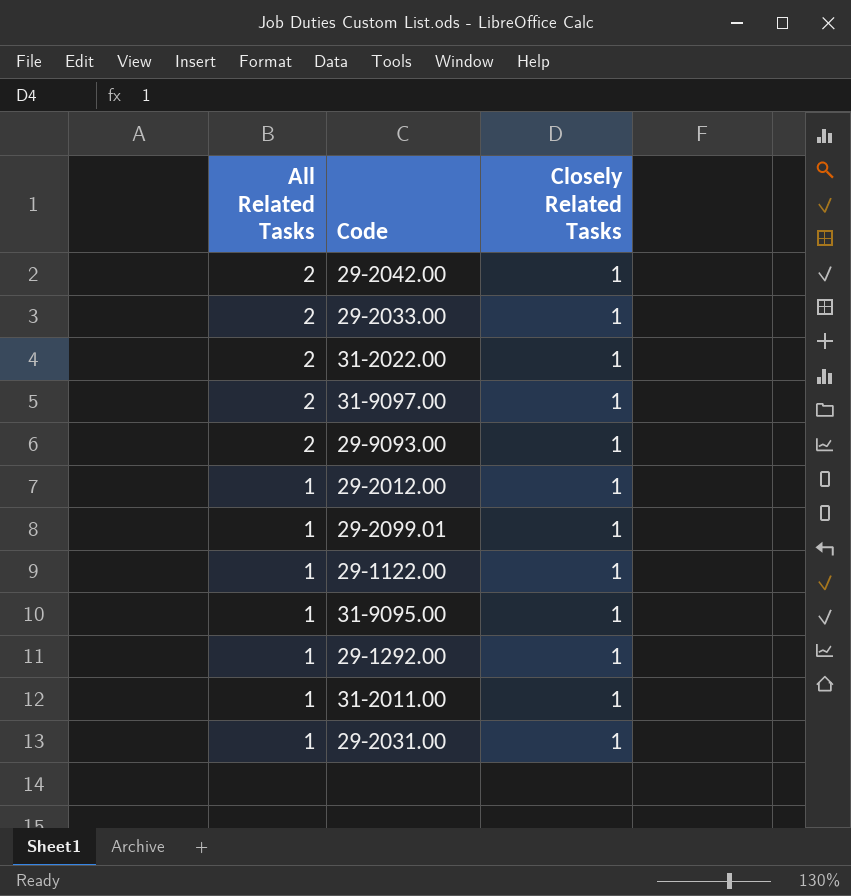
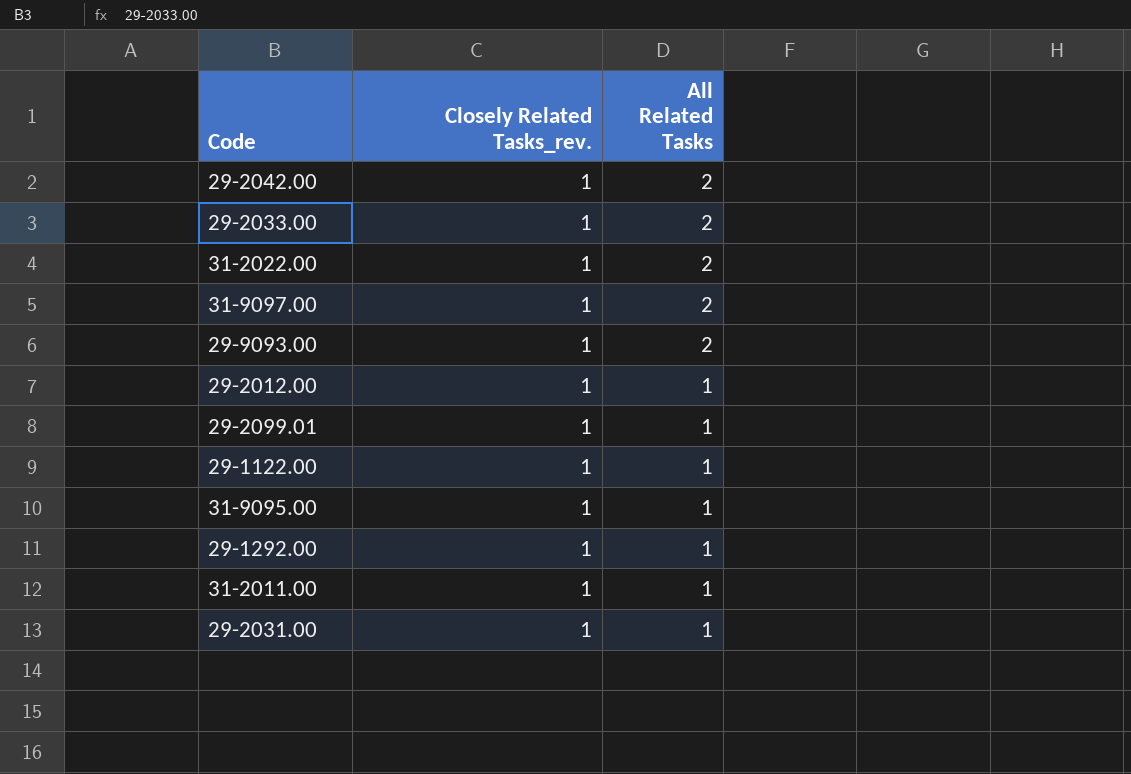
column name: Closely Related Tasks -> Closely Related Tasks_rev.
column All Related Tasks | position: 1 -> 3

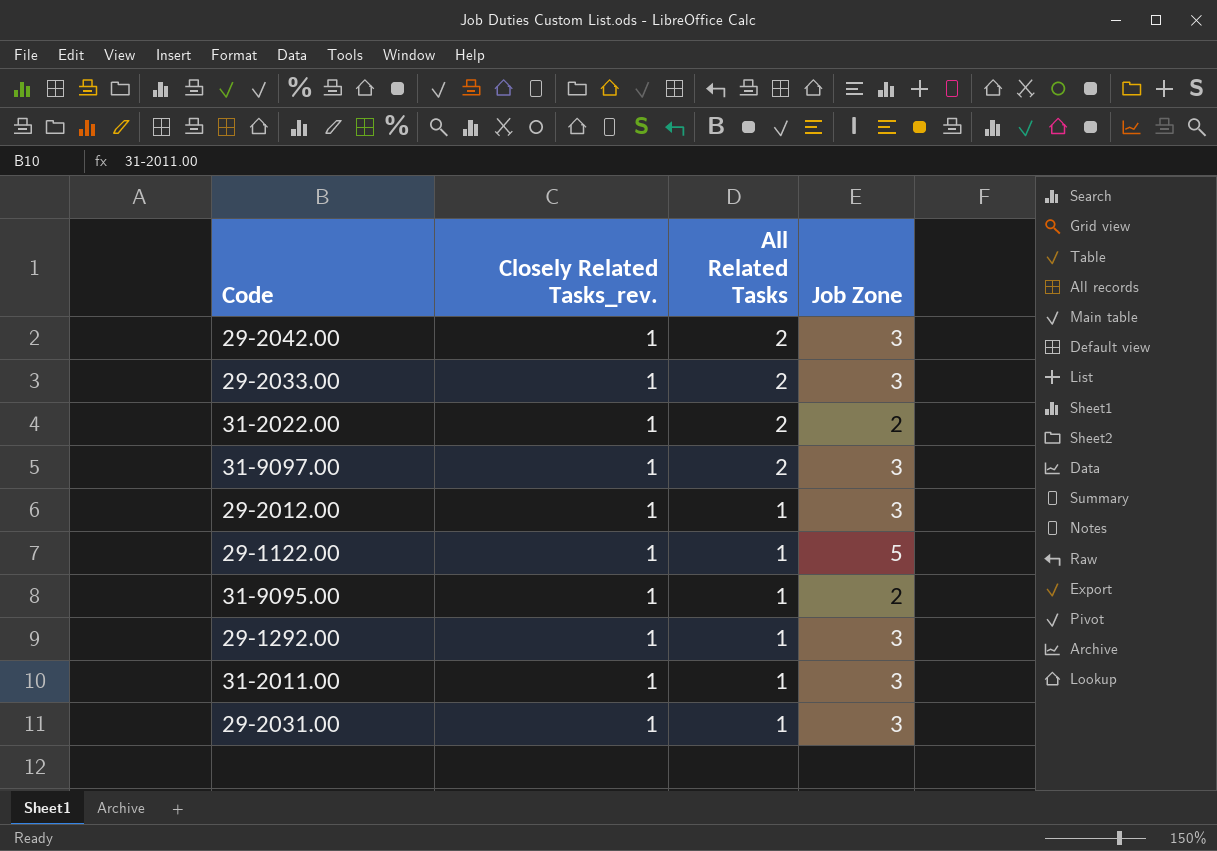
column Job Zone | position: none -> 4
row 29-9093.00: 1 | 2 -> none
row 29-2099.01: 1 | 1 -> none

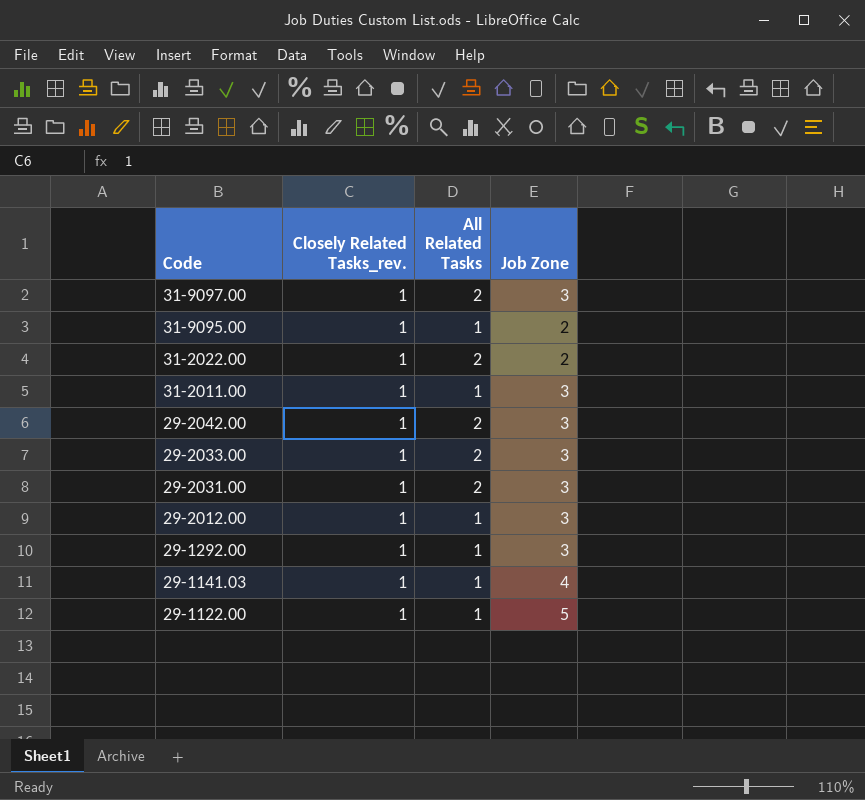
row order: All Related Tasks descending -> Code descending
29-2031.00 | All Related Tasks: 1 -> 2
row 29-1141.03: none -> 1 | 1 | 4

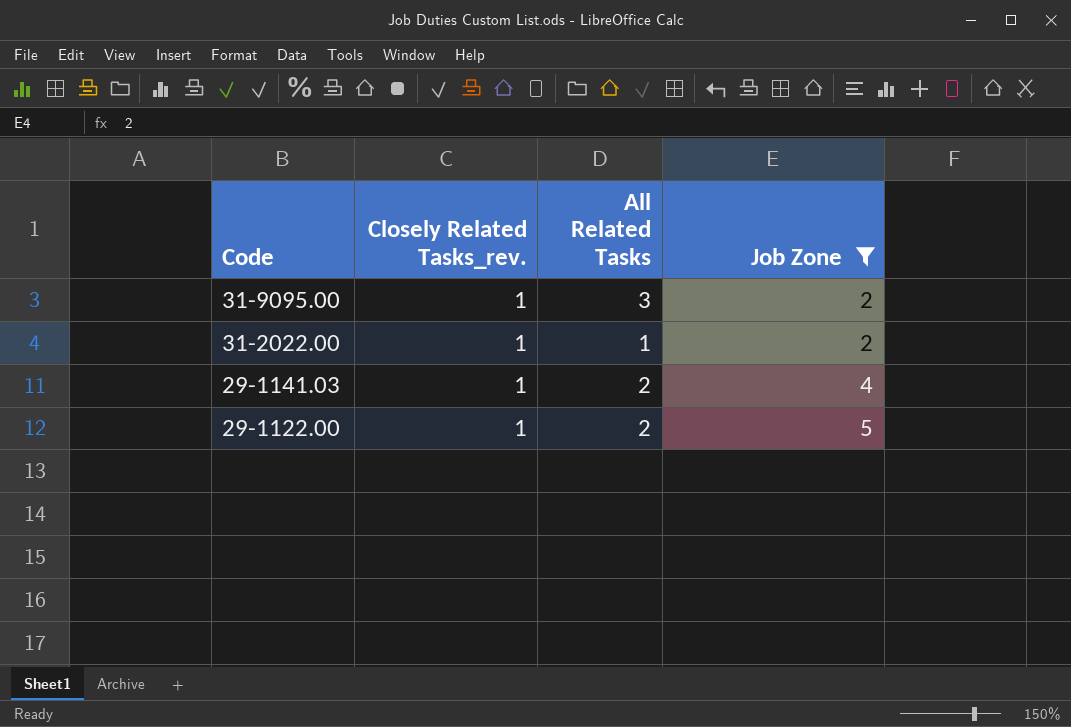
filter: none -> Job Zone != 3
31-9095.00 | All Related Tasks: 1 -> 3
31-2022.00 | All Related Tasks: 2 -> 1
29-1141.03 | All Related Tasks: 1 -> 2
29-1122.00 | All Related Tasks: 1 -> 2

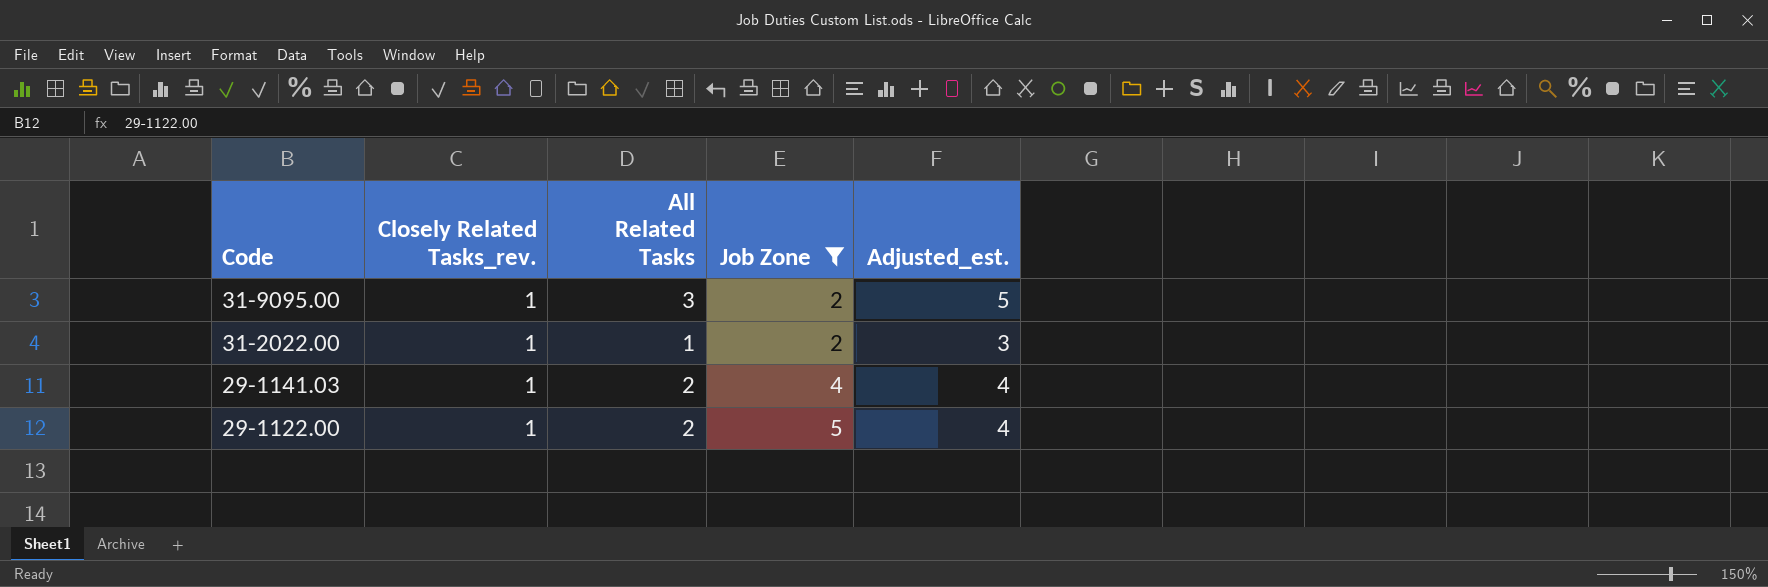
column Adjusted_est. | formula: none -> [All Related Tasks] + 2

